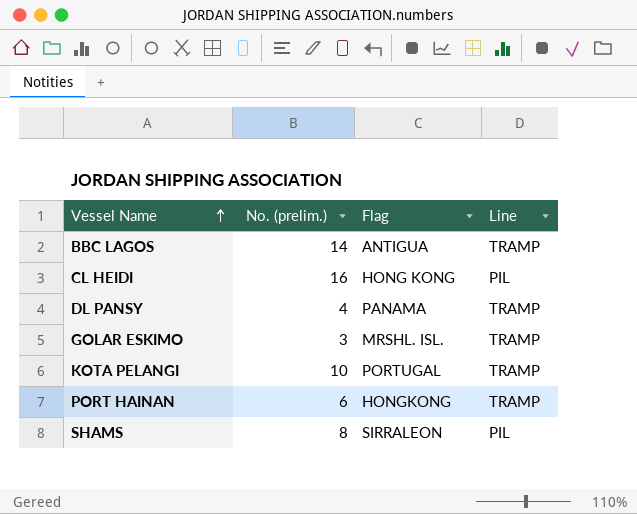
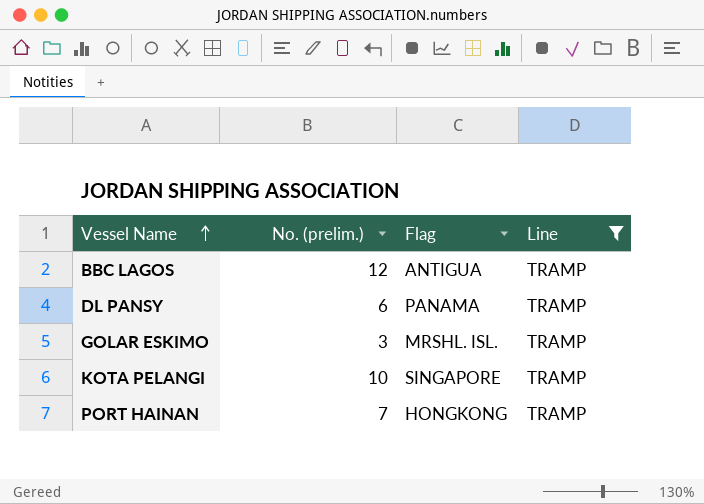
filter: none -> Line = TRAMP
BBC LAGOS | No. (prelim.): 14 -> 12
DL PANSY | No. (prelim.): 4 -> 6
KOTA PELANGI | Flag: PORTUGAL -> SINGAPORE
PORT HAINAN | No. (prelim.): 6 -> 7

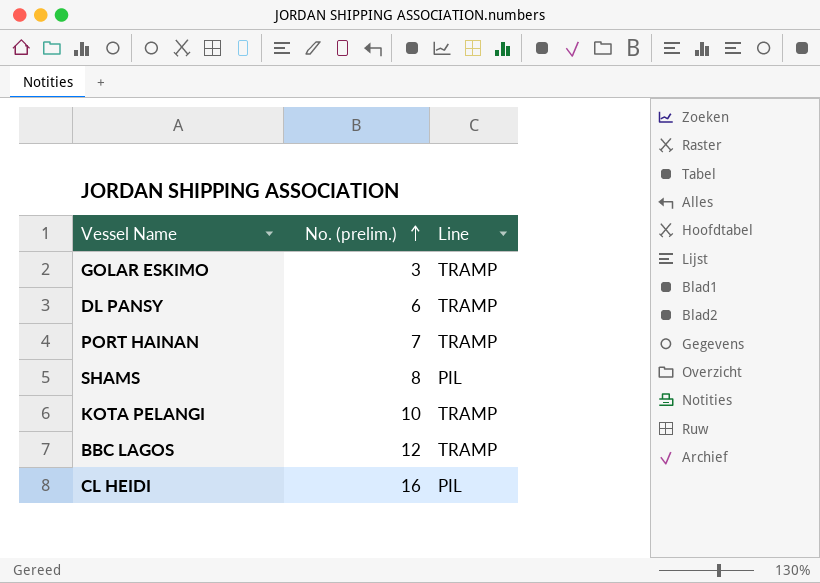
filter: Line = TRAMP -> none
row order: Vessel Name ascending -> No. (prelim.) ascending
column Flag | position: 3 -> none

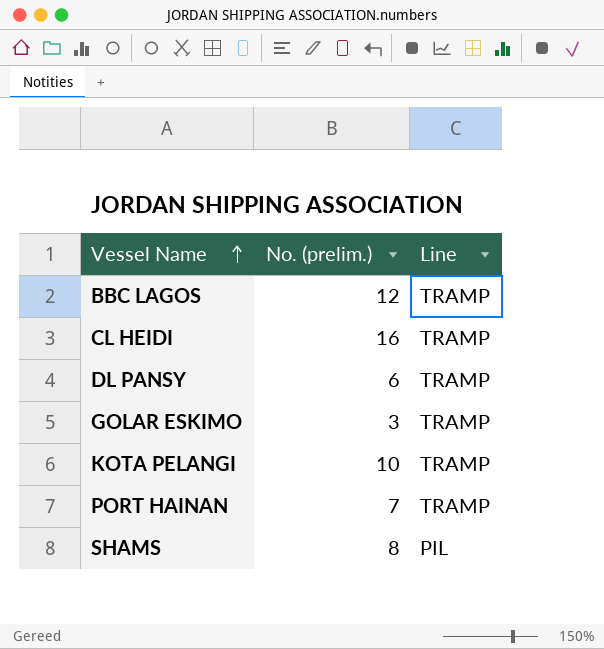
row order: No. (prelim.) ascending -> Vessel Name ascending
CL HEIDI | Line: PIL -> TRAMP

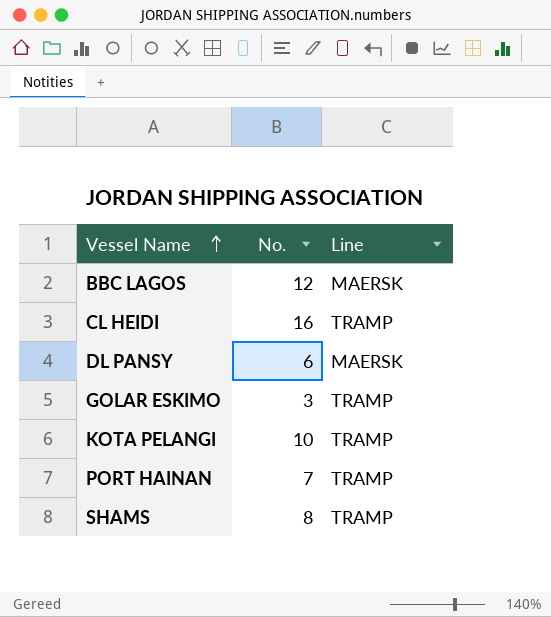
column name: No. (prelim.) -> No.
BBC LAGOS | Line: TRAMP -> MAERSK
DL PANSY | Line: TRAMP -> MAERSK
SHAMS | Line: PIL -> TRAMP

